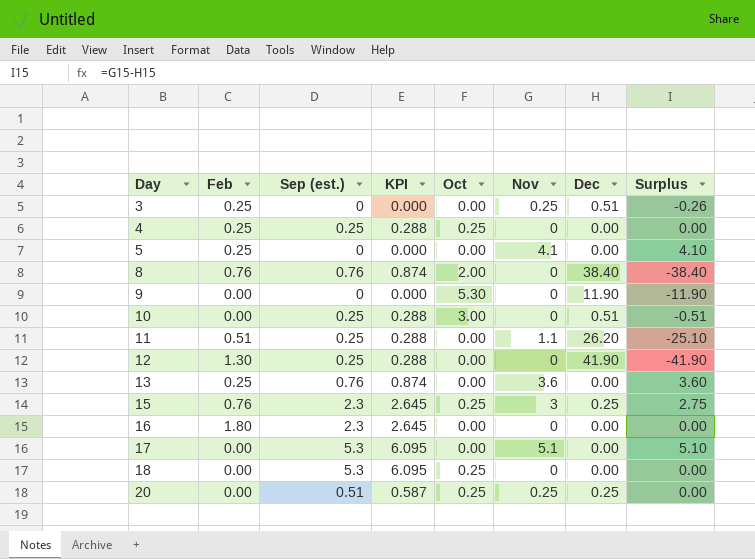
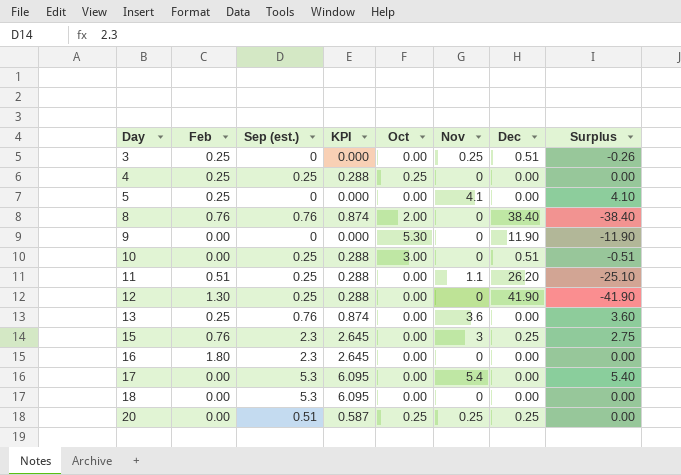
15 | Oct: 0.25 -> 0.00
17 | Nov: 5.1 -> 5.4
17 | Surplus: 5.10 -> 5.40
18 | Oct: 0.25 -> 0.00

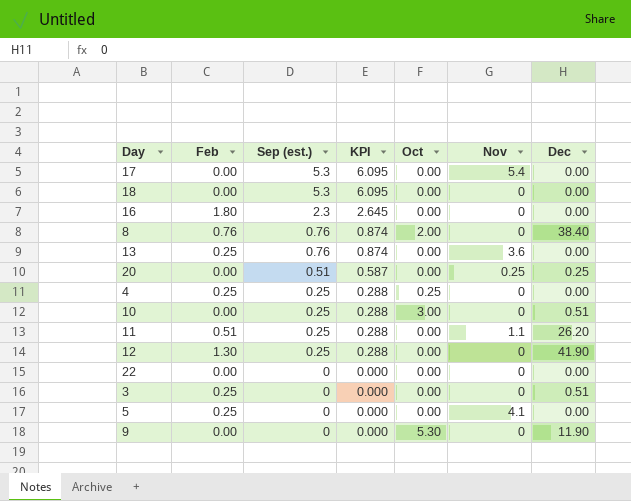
row order: Day ascending -> Sep (est.) descending
column Surplus | formula: [Nov] - [Dec] -> none
row 15: 0.76 | 2.3 | 2.645 | 0.00 | 3 | 0.25 | 2.75 -> none
20 | Oct: 0.25 -> 0.00
row 22: none -> 0.00 | 0 | 0.000 | 0.00 | 0 | 0.00
3 | Nov: 0.25 -> 0

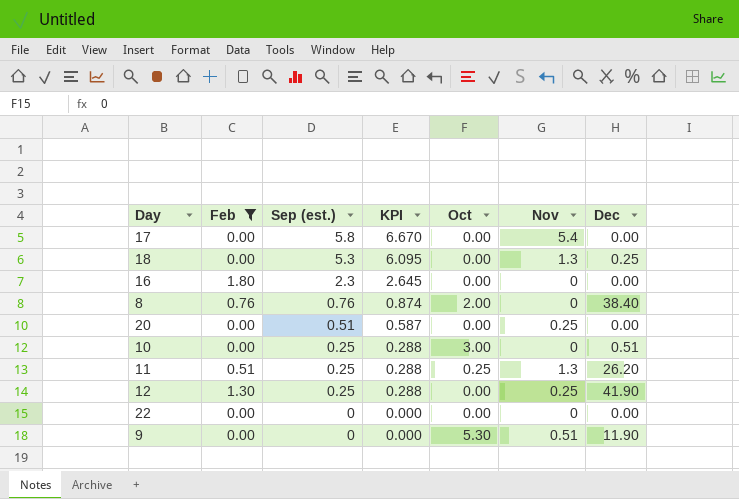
filter: none -> Feb != 0.25
17 | Sep (est.): 5.3 -> 5.8
17 | KPI: 6.095 -> 6.670
18 | Nov: 0 -> 1.3
18 | Dec: 0.00 -> 0.25
20 | Dec: 0.25 -> 0.00
11 | Oct: 0.00 -> 0.25
11 | Nov: 1.1 -> 1.3
12 | Nov: 0 -> 0.25
9 | Nov: 0 -> 0.51

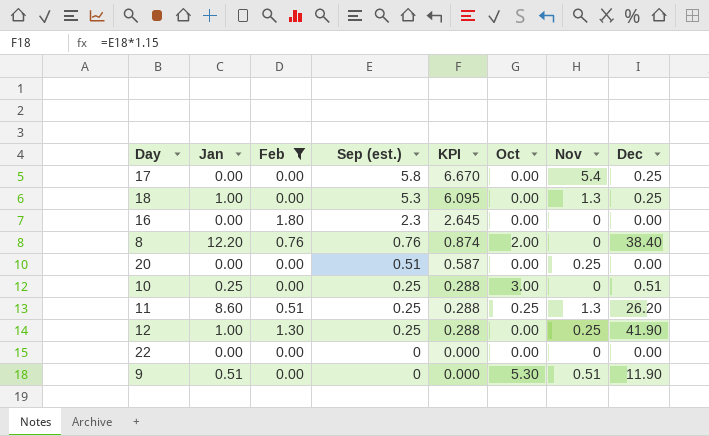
column Jan | position: none -> 2
17 | Dec: 0.00 -> 0.25

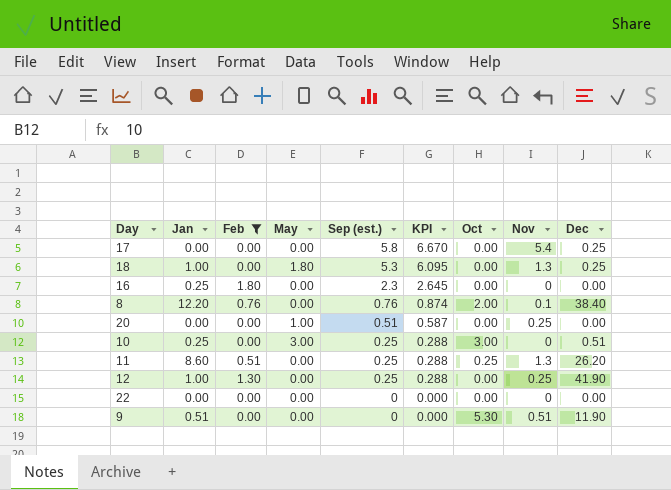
column May | position: none -> 4
16 | Jan: 0.00 -> 0.25
8 | Nov: 0 -> 0.1

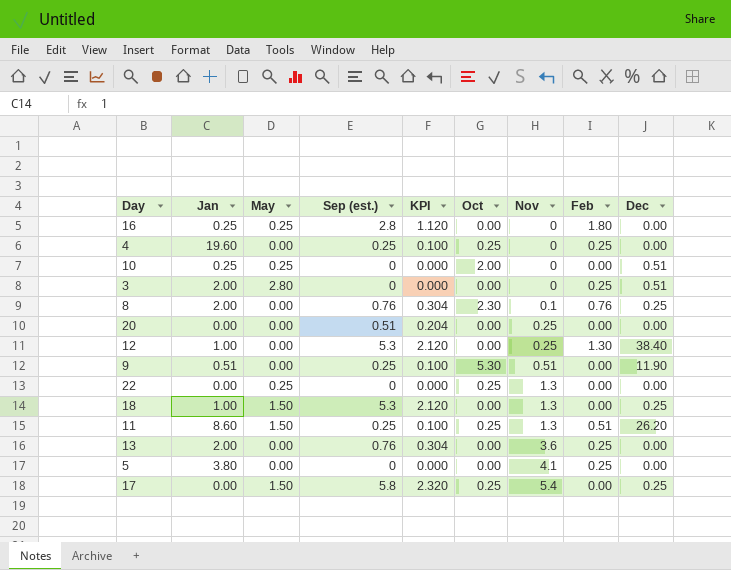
filter: Feb != 0.25 -> none
row order: Sep (est.) descending -> Nov ascending
column KPI | formula: [Sep (est.)] * 1.15 -> [Sep (est.)] * 0.4
column Feb | position: 3 -> 8
16 | May: 0.00 -> 0.25
16 | Sep (est.): 2.3 -> 2.8
10 | May: 3.00 -> 0.25
10 | Sep (est.): 0.25 -> 0
10 | Oct: 3.00 -> 2.00
8 | Jan: 12.20 -> 2.00
8 | Oct: 2.00 -> 2.30
8 | Dec: 38.40 -> 0.25
20 | May: 1.00 -> 0.00
12 | Sep (est.): 0.25 -> 5.3
12 | Dec: 41.90 -> 38.40
9 | Sep (est.): 0 -> 0.25
22 | May: 0.00 -> 0.25
22 | Oct: 0.00 -> 0.25
22 | Nov: 0 -> 1.3
18 | May: 1.80 -> 1.50
11 | May: 0.00 -> 1.50
17 | May: 0.00 -> 1.50
17 | Oct: 0.00 -> 0.25

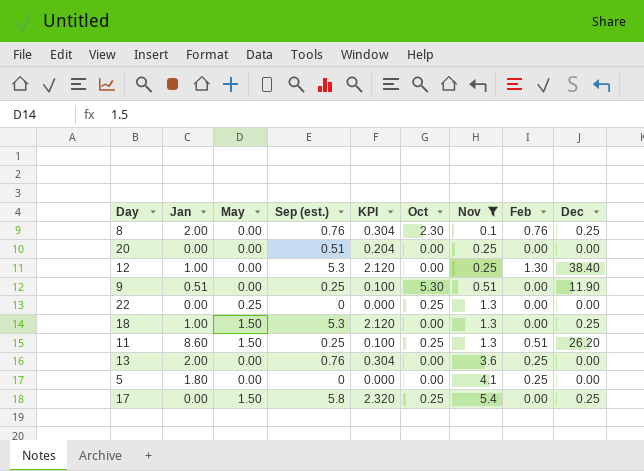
filter: none -> Nov != 0
5 | Jan: 3.80 -> 1.80

